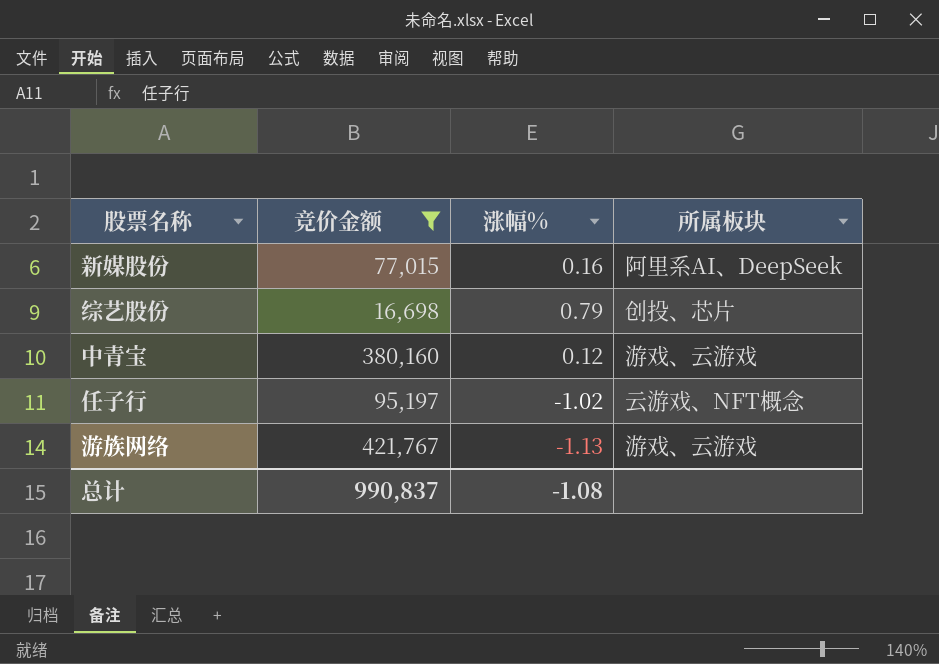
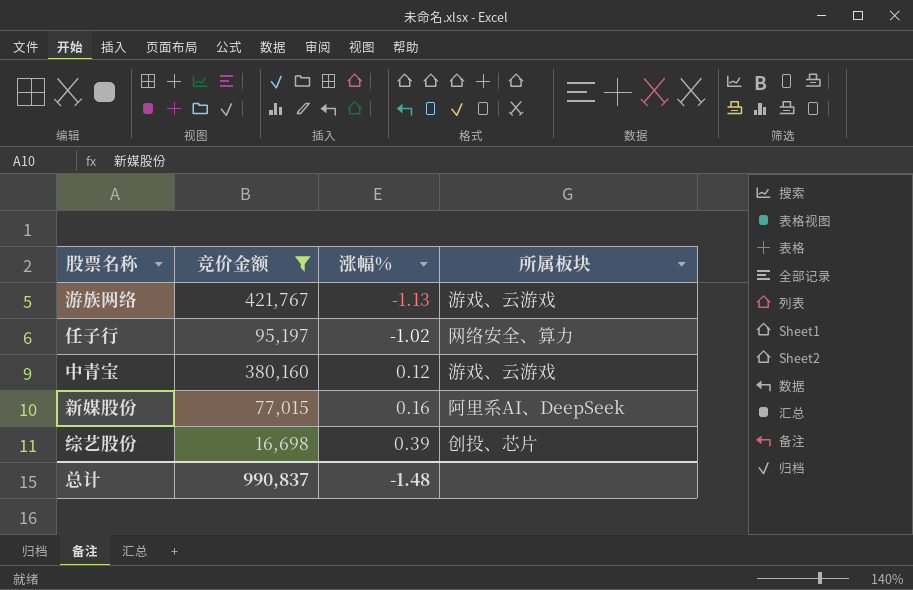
row order: none -> 涨幅% ascending
任子行 | 所属板块: 云游戏、NFT概念 -> 网络安全、算力
综艺股份 | 涨幅%: 0.79 -> 0.39
总计 | 涨幅%: -1.08 -> -1.48

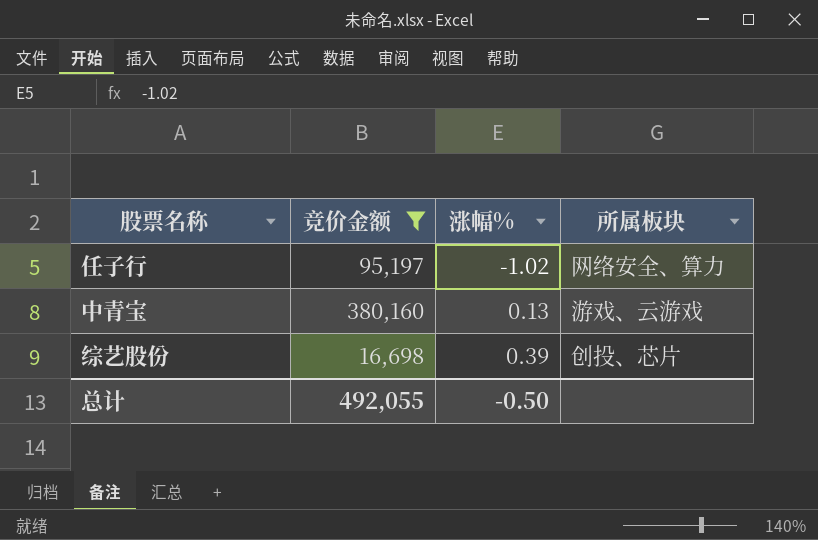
row 游族网络: 421,767 | -1.13 | 游戏、云游戏 -> none
row 新媒股份: 77,015 | 0.16 | 阿里系AI、DeepSeek -> none
中青宝 | 涨幅%: 0.12 -> 0.13
总计 | 竞价金额: 990,837 -> 492,055
总计 | 涨幅%: -1.48 -> -0.50

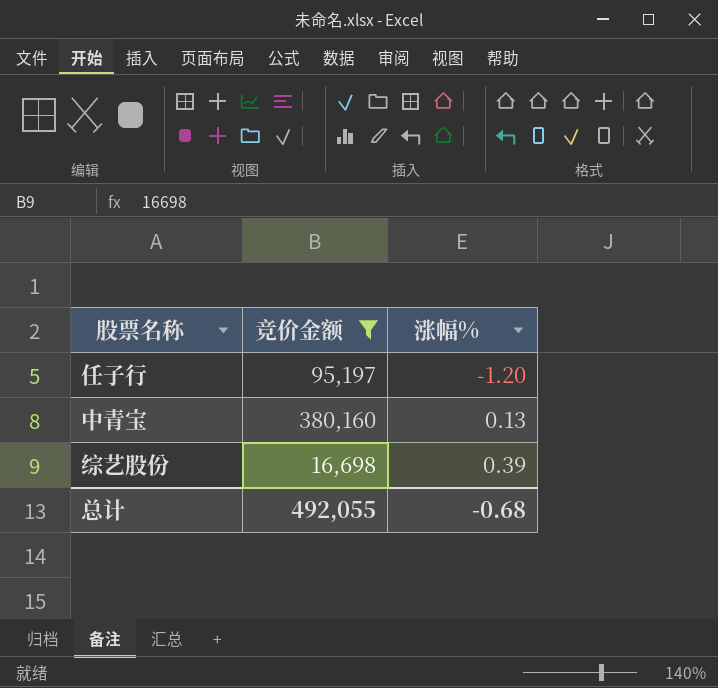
column 所属板块 | position: 4 -> none
任子行 | 涨幅%: -1.02 -> -1.20
总计 | 涨幅%: -0.50 -> -0.68

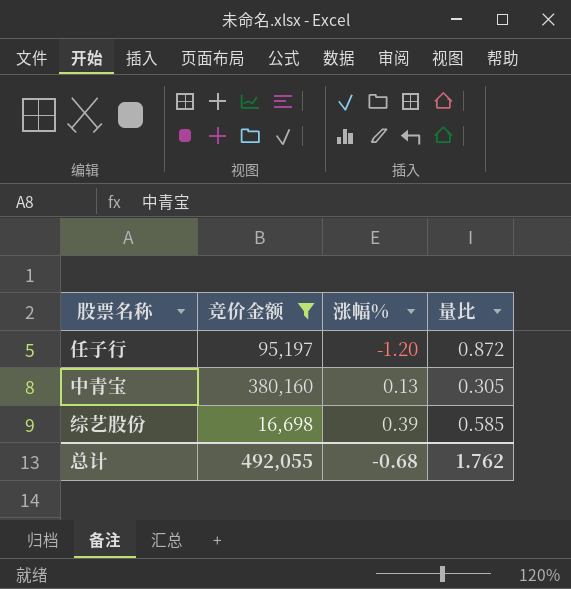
column 量比 | position: none -> 4

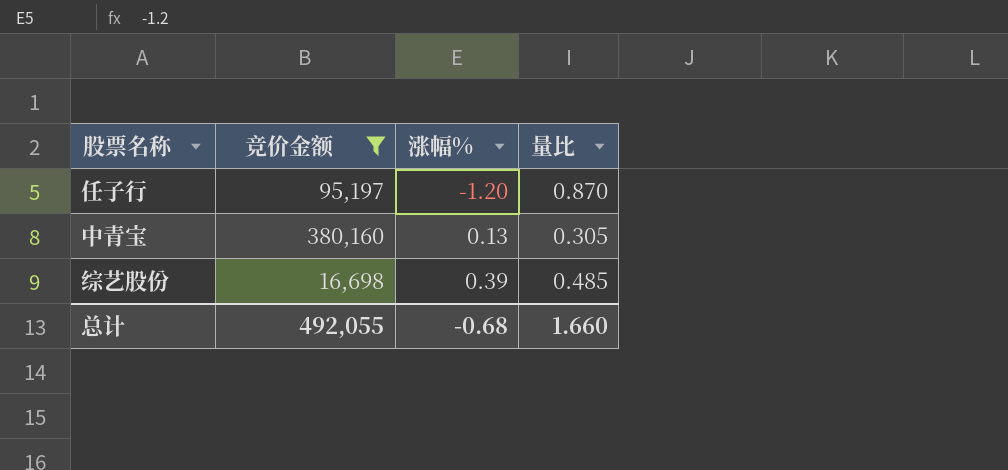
任子行 | 量比: 0.872 -> 0.870
综艺股份 | 量比: 0.585 -> 0.485
总计 | 量比: 1.762 -> 1.660

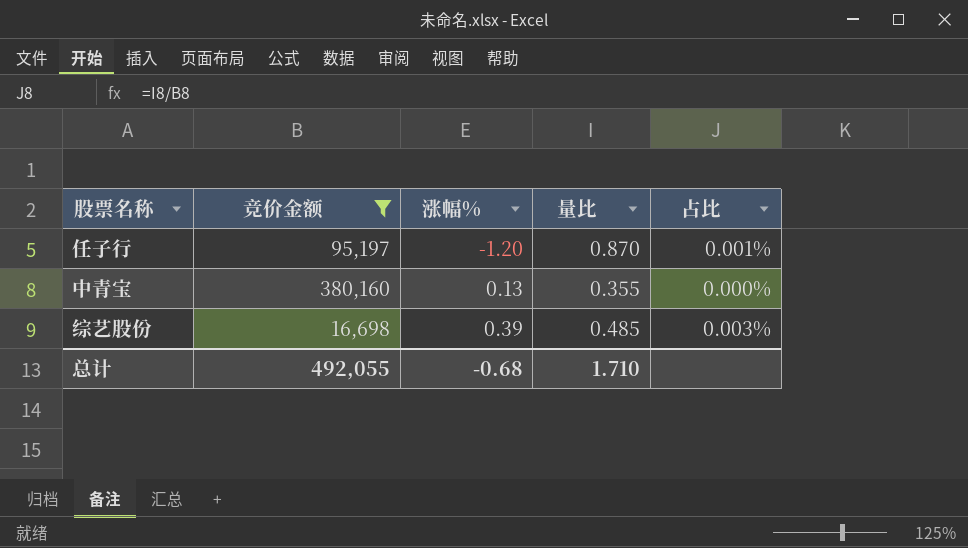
column 占比 | formula: none -> [量比] / [竞价金额]
中青宝 | 量比: 0.305 -> 0.355
总计 | 量比: 1.660 -> 1.710

